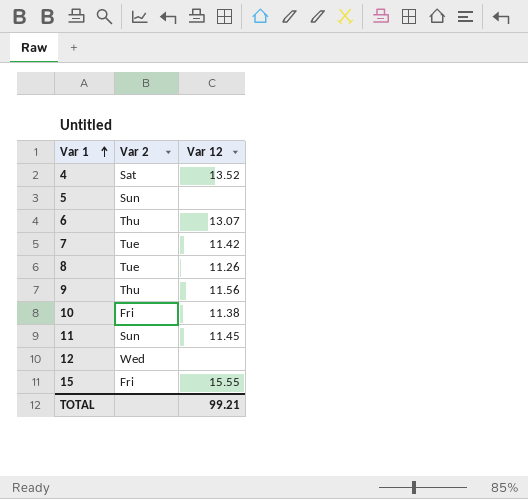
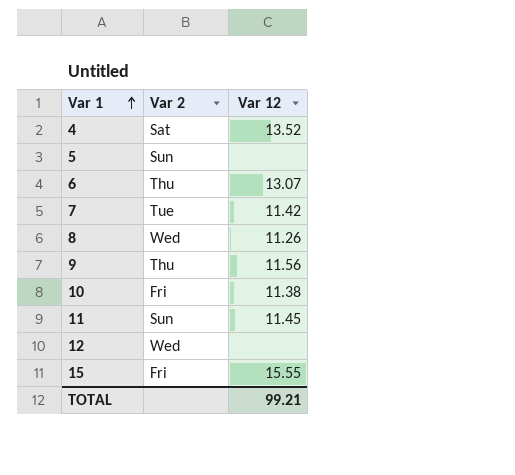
8 | Var 2: Tue -> Wed

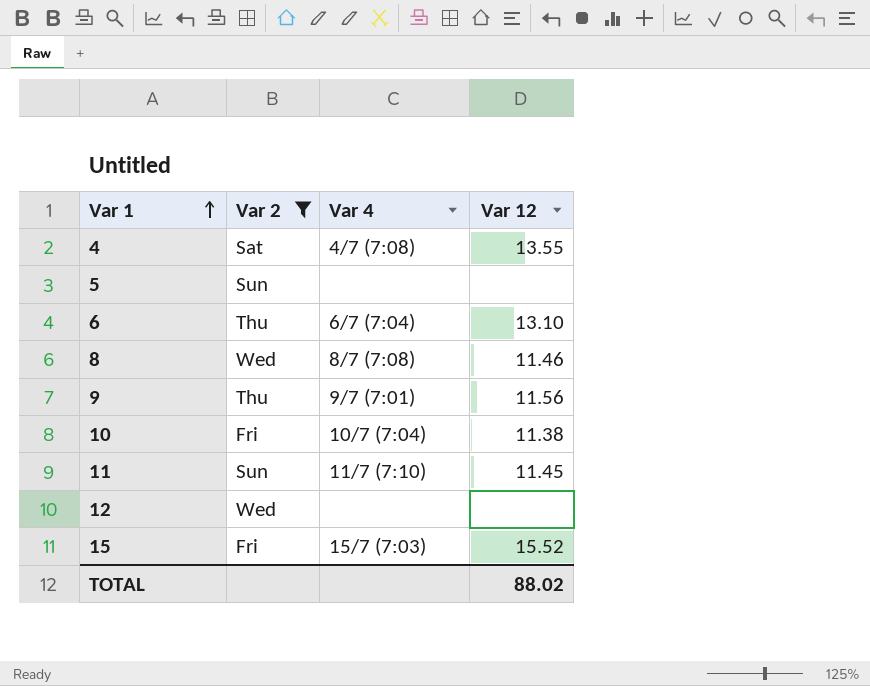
filter: none -> Var 2 != Tue
column Var 4 | position: none -> 3
4 | Var 12: 13.52 -> 13.55
6 | Var 12: 13.07 -> 13.10
8 | Var 12: 11.26 -> 11.46
15 | Var 12: 15.55 -> 15.52
TOTAL | Var 12: 99.21 -> 88.02

